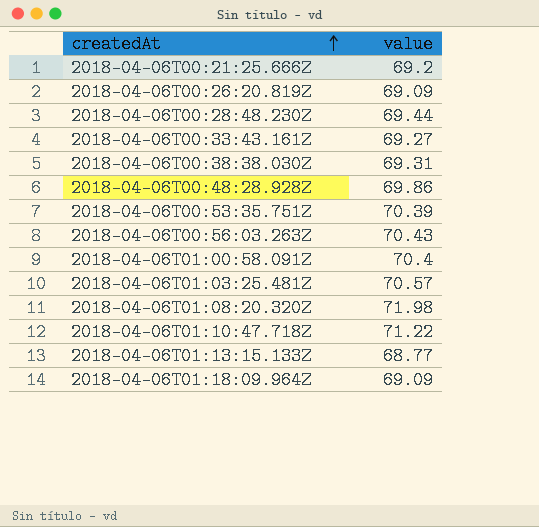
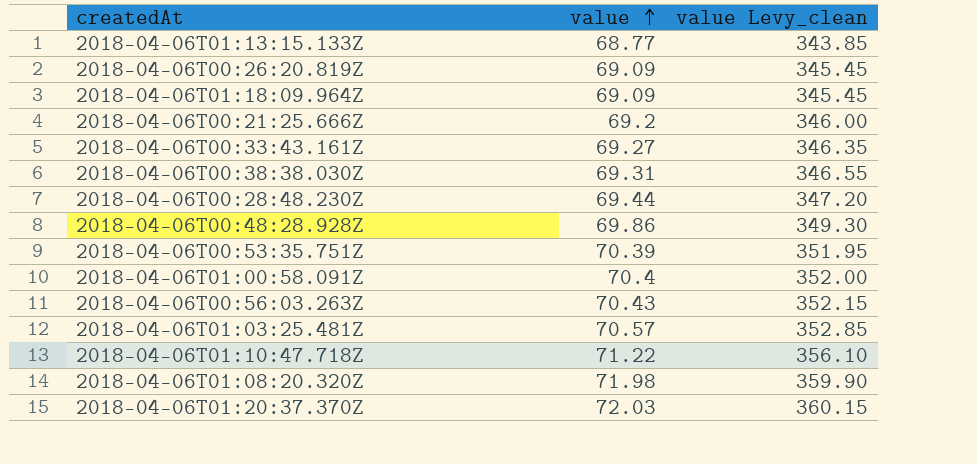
row order: createdAt ascending -> value ascending
column value Levy_clean | formula: none -> [value] * 5
row 2018-04-06T01:20:37.370Z: none -> 72.03 | 360.15

